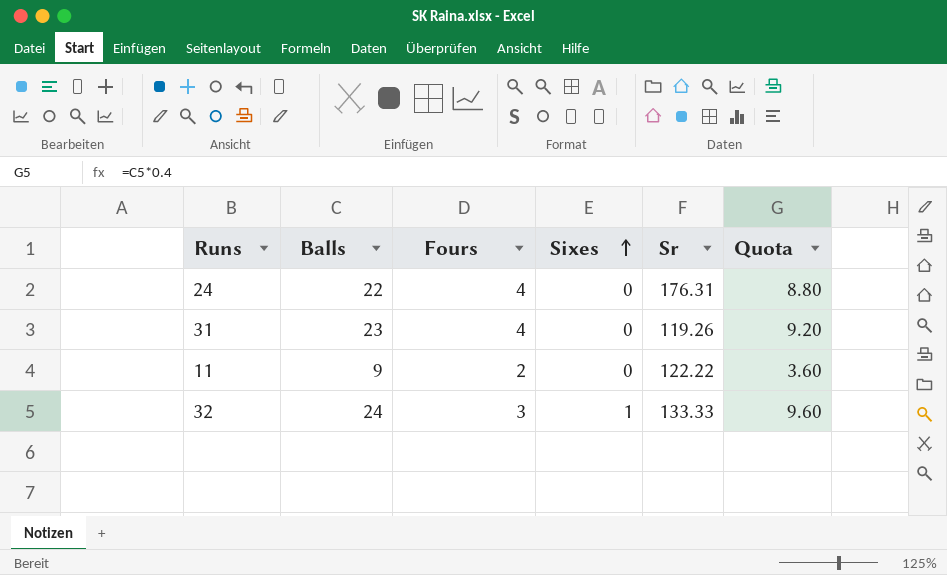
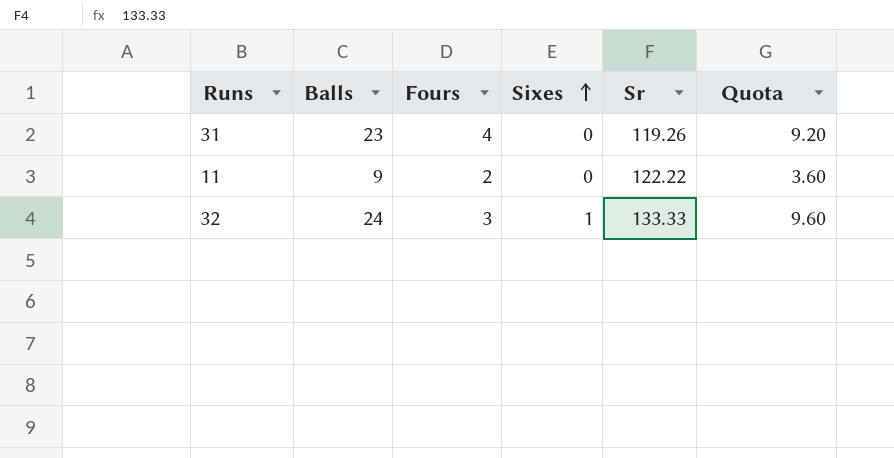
row 24: 22 | 4 | 0 | 176.31 | 8.80 -> none

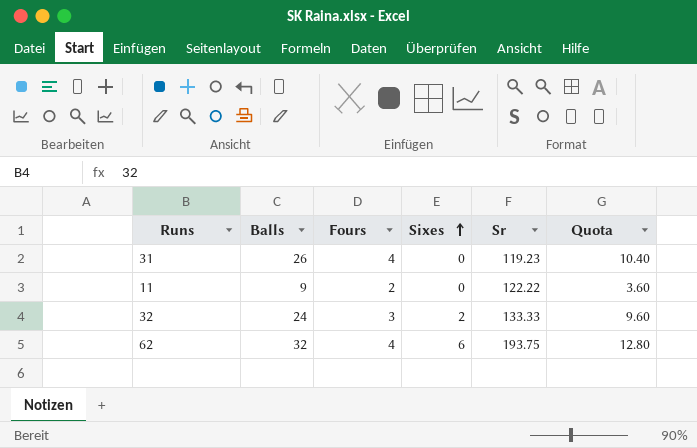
31 | Balls: 23 -> 26
31 | Sr: 119.26 -> 119.23
31 | Quota: 9.20 -> 10.40
32 | Sixes: 1 -> 2
row 62: none -> 32 | 4 | 6 | 193.75 | 12.80

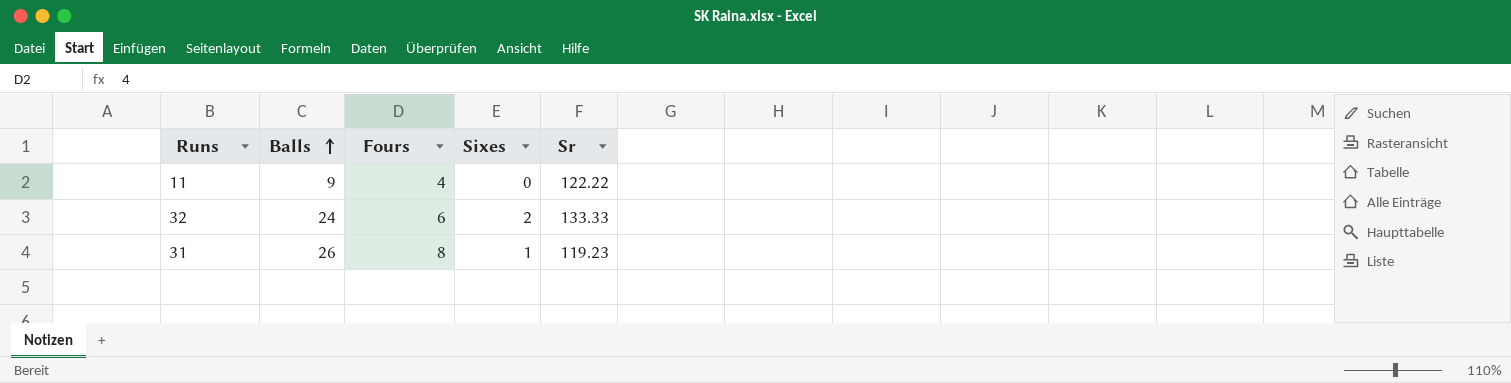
row order: Sixes ascending -> Balls ascending
column Quota | formula: [Balls] * 0.4 -> none
row 62: 32 | 4 | 6 | 193.75 | 12.80 -> none
11 | Fours: 2 -> 4
32 | Fours: 3 -> 6
31 | Fours: 4 -> 8
31 | Sixes: 0 -> 1

